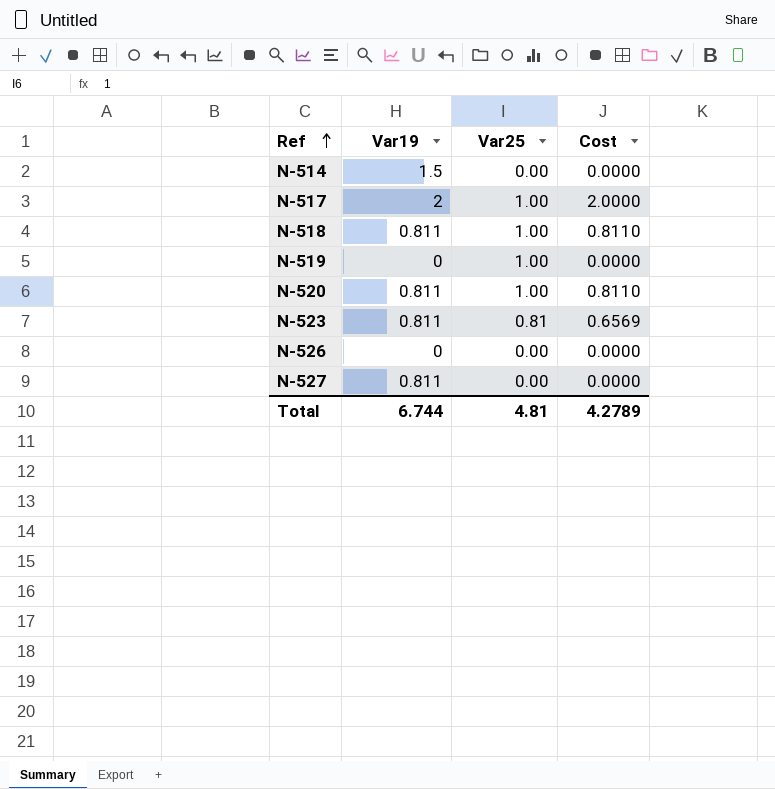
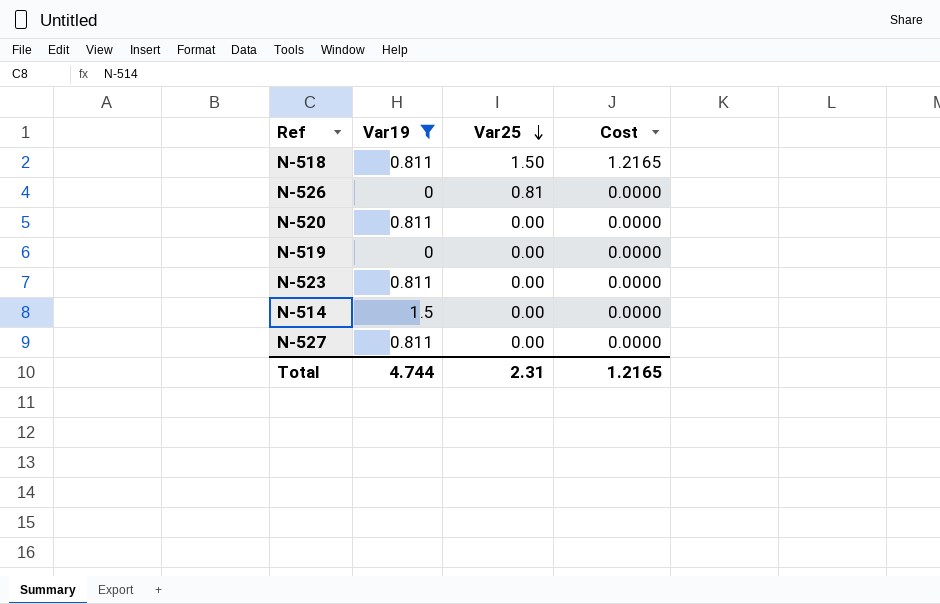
filter: none -> Var19 != 2
row order: Ref ascending -> Var25 descending
N-518 | Var25: 1.00 -> 1.50
N-518 | Cost: 0.8110 -> 1.2165
N-526 | Var25: 0.00 -> 0.81
N-520 | Var25: 1.00 -> 0.00
N-520 | Cost: 0.8110 -> 0.0000
N-519 | Var25: 1.00 -> 0.00
N-523 | Var25: 0.81 -> 0.00
N-523 | Cost: 0.6569 -> 0.0000
Total | Var19: 6.744 -> 4.744
Total | Var25: 4.81 -> 2.31
Total | Cost: 4.2789 -> 1.2165

